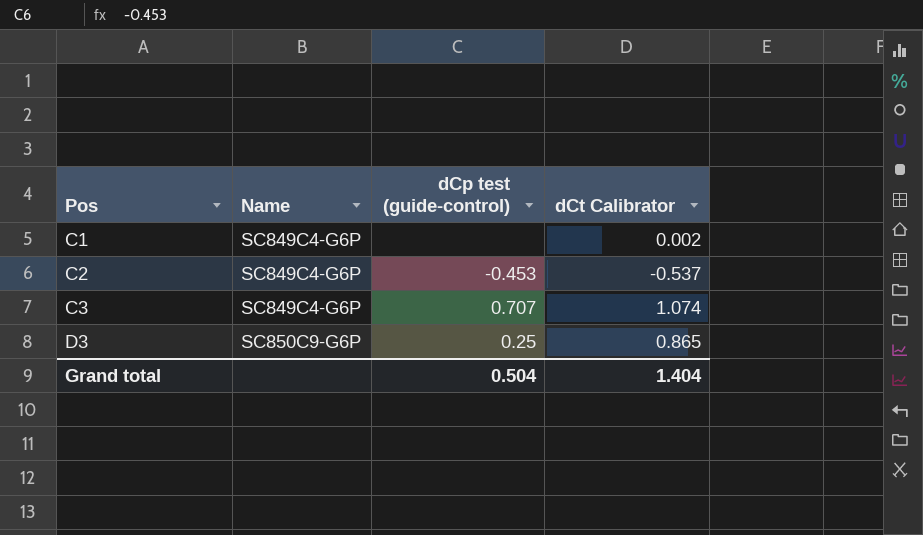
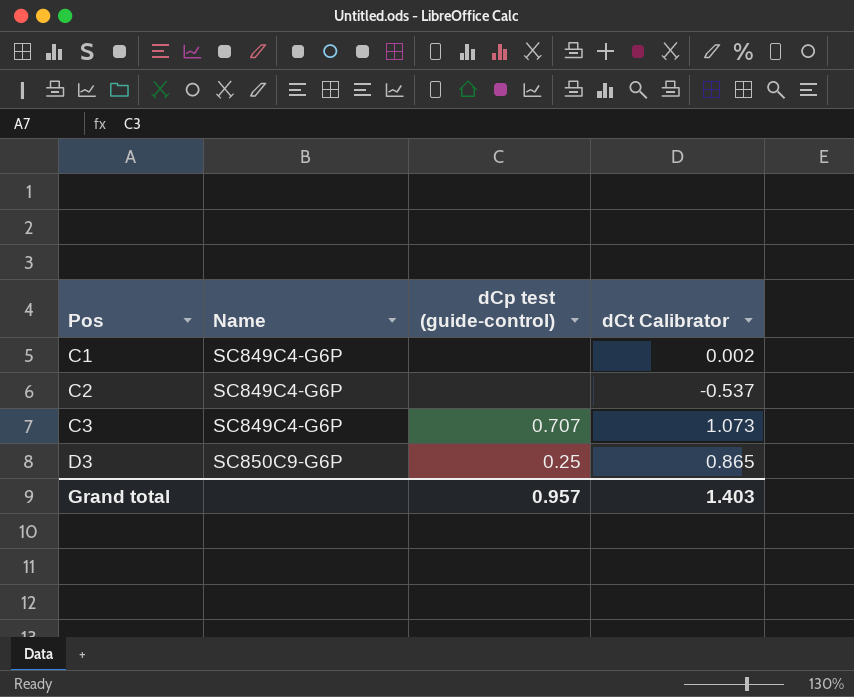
C2 | dCp test (guide-control): -0.453 -> none
C3 | dCt Calibrator: 1.074 -> 1.073
Grand total | dCp test (guide-control): 0.504 -> 0.957
Grand total | dCt Calibrator: 1.404 -> 1.403

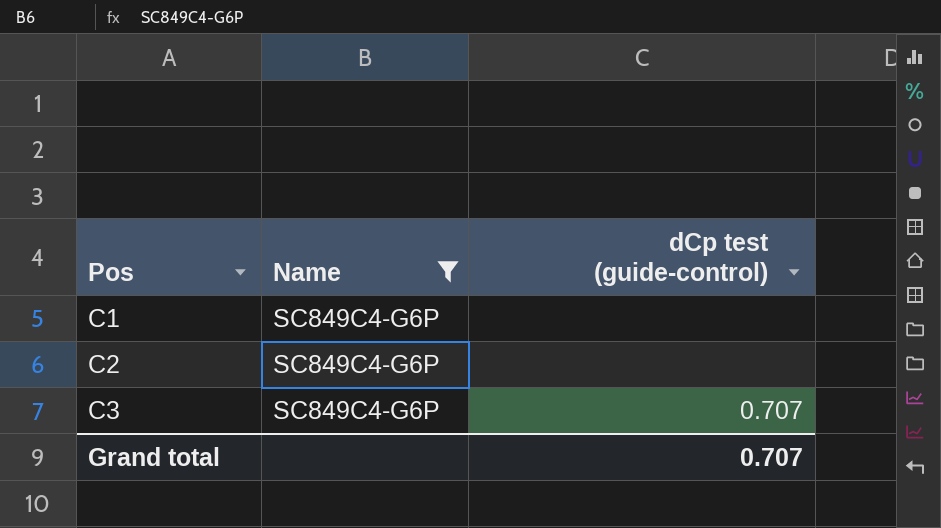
filter: none -> Name = SC849C4-G6P
column dCt Calibrator | position: 4 -> none
Grand total | dCp test (guide-control): 0.957 -> 0.707

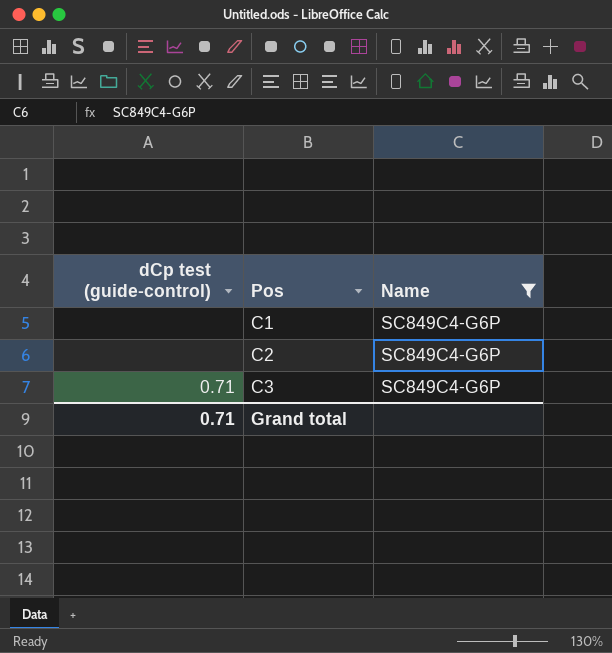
column dCp test (guide-control) | position: 3 -> 1
C3 | dCp test (guide-control): 0.707 -> 0.71
Grand total | dCp test (guide-control): 0.707 -> 0.71

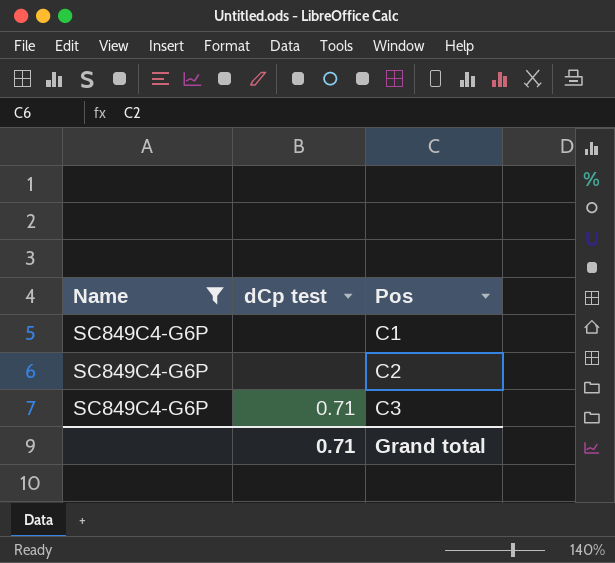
column Name | position: 3 -> 1
column name: dCp test (guide-control) -> dCp test

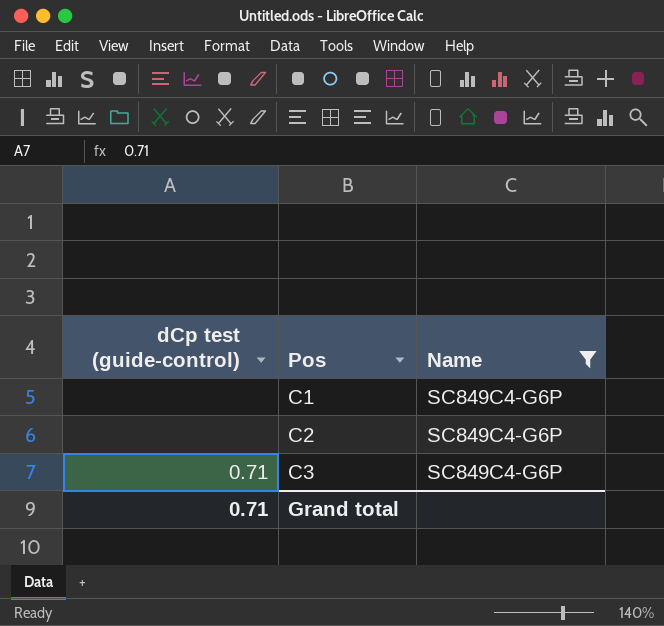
column name: dCp test -> dCp test (guide-control)
column Name | position: 1 -> 3

